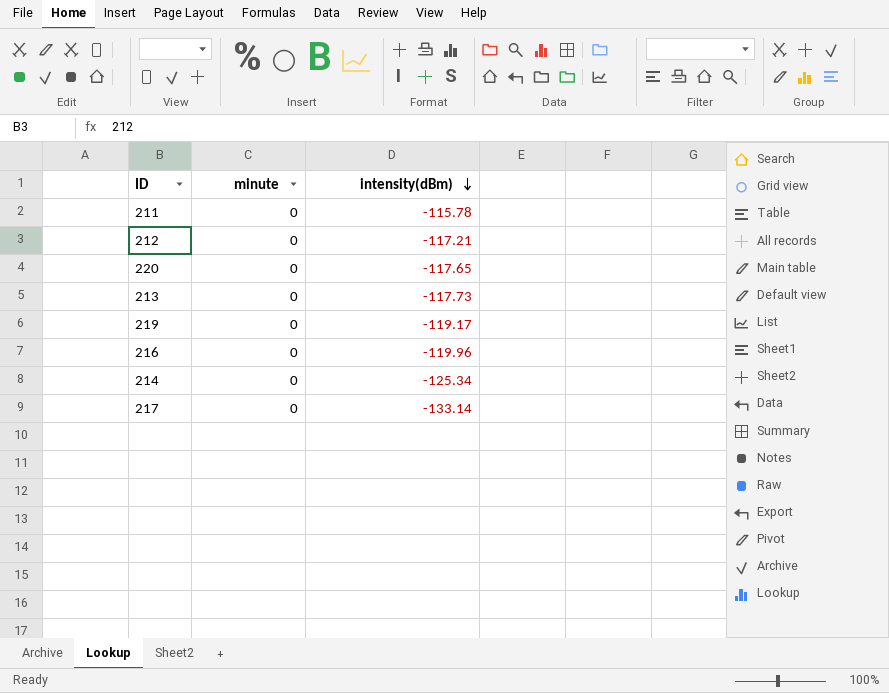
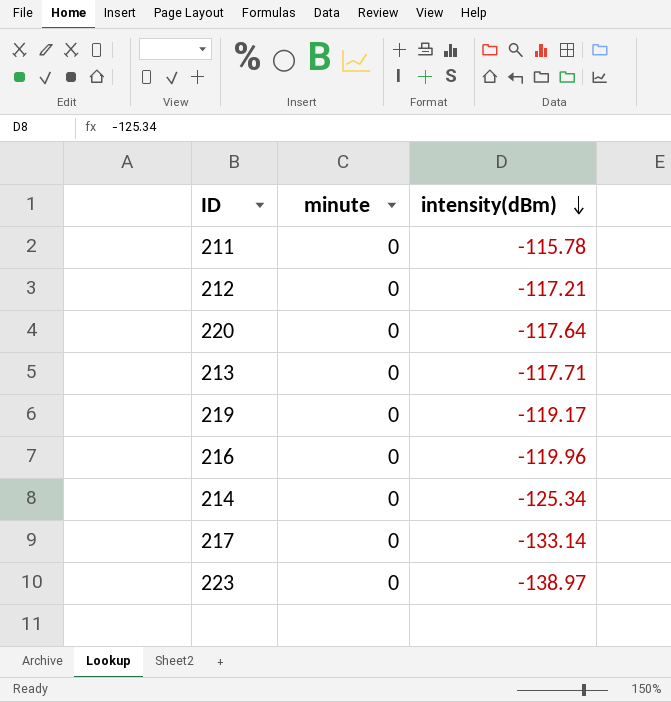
220 | intensity(dBm): -117.65 -> -117.64
213 | intensity(dBm): -117.73 -> -117.71
row 223: none -> 0 | -138.97

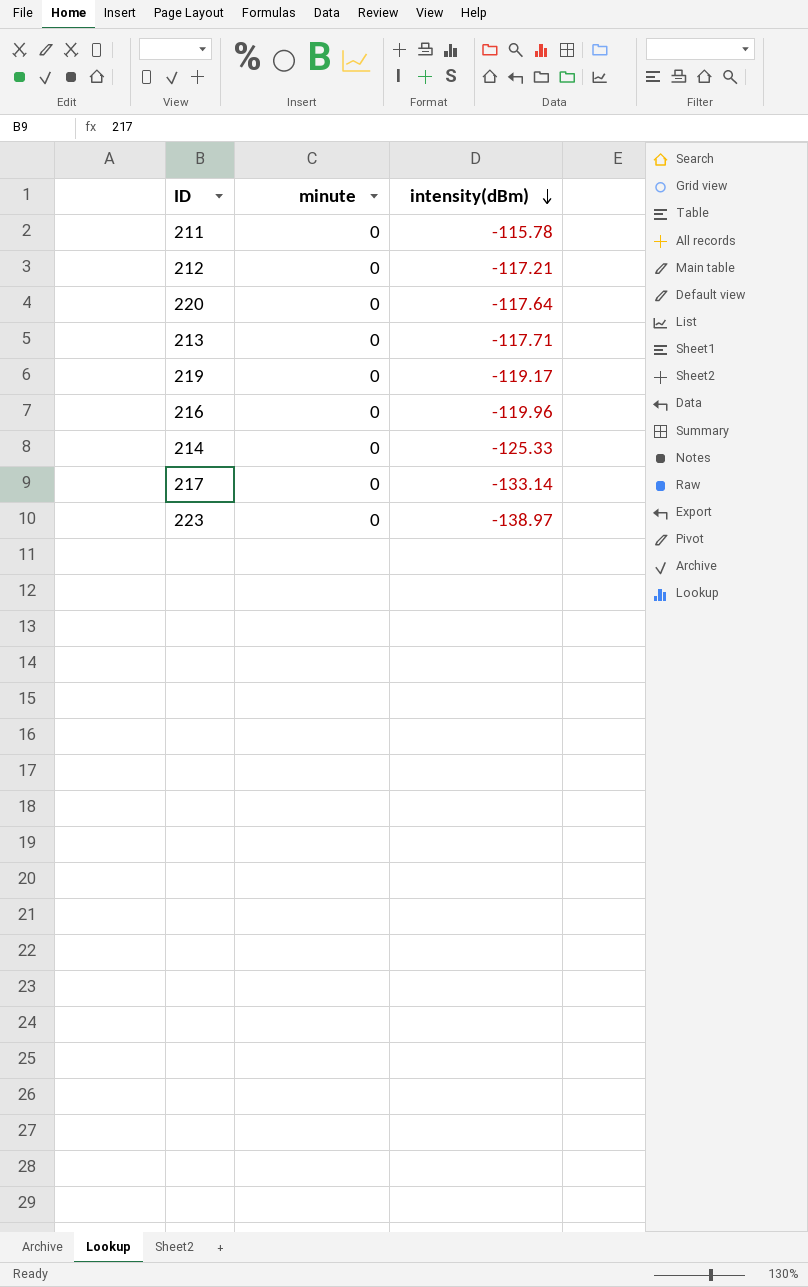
214 | intensity(dBm): -125.34 -> -125.33

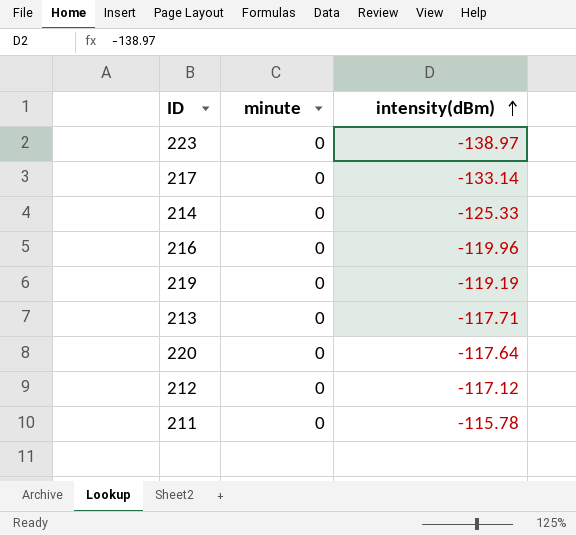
row order: intensity(dBm) descending -> intensity(dBm) ascending
219 | intensity(dBm): -119.17 -> -119.19
212 | intensity(dBm): -117.21 -> -117.12

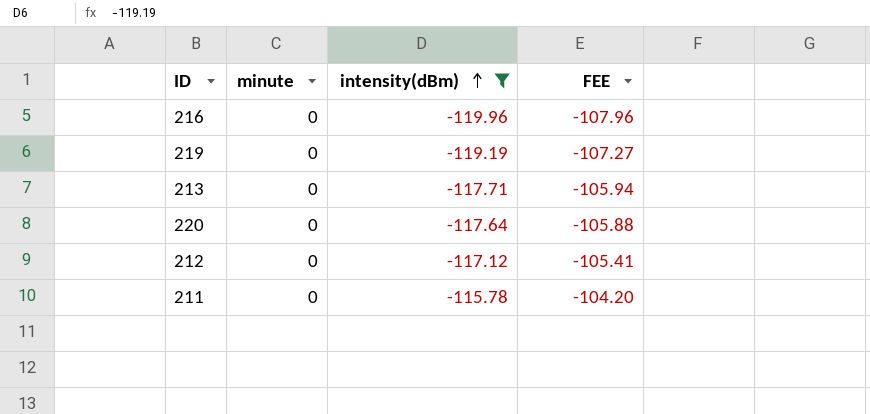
filter: none -> intensity(dBm) >= -119.96
column FEE | formula: none -> [intensity(dBm)] * 0.9

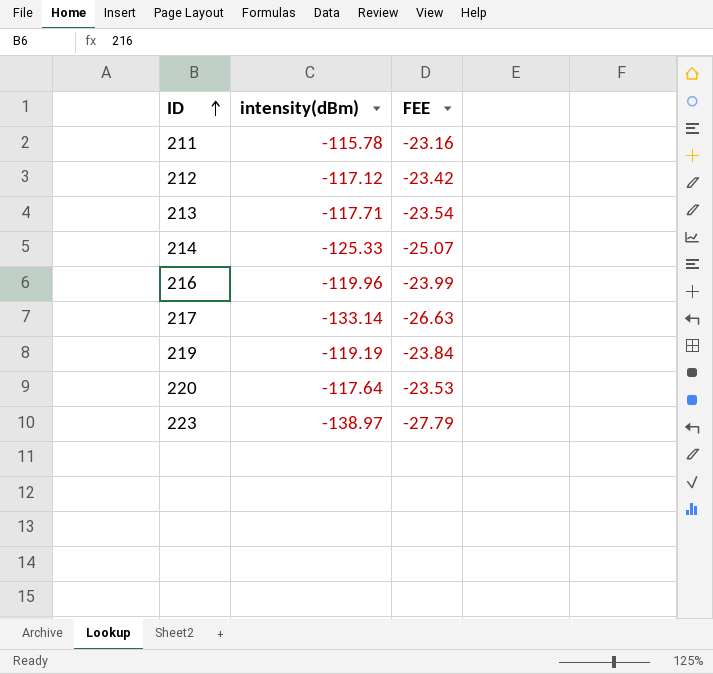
filter: intensity(dBm) >= -119.96 -> none
row order: intensity(dBm) ascending -> ID ascending
column minute | position: 2 -> none
column FEE | formula: [intensity(dBm)] * 0.9 -> [intensity(dBm)] * 0.2

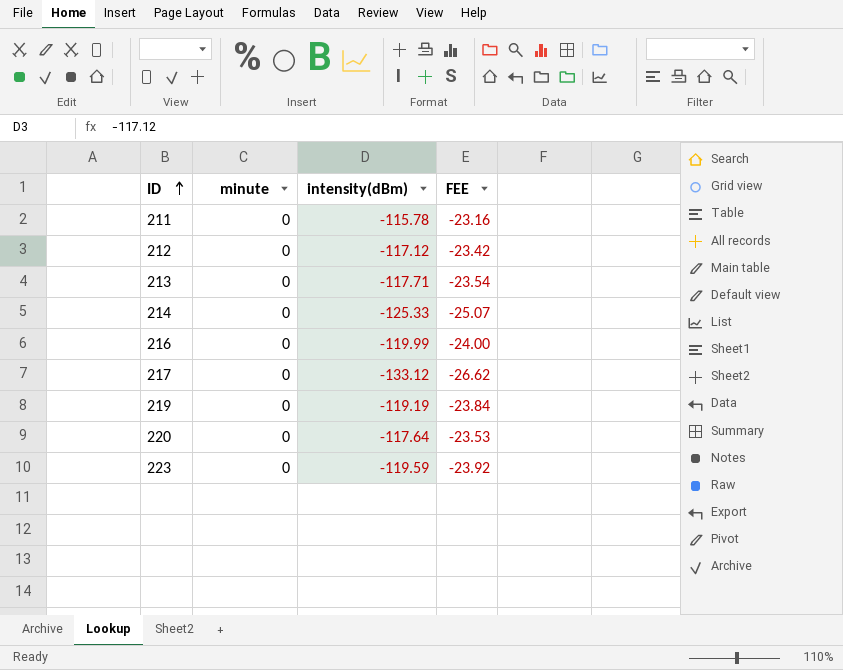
column minute | position: none -> 2
216 | intensity(dBm): -119.96 -> -119.99
216 | FEE: -23.99 -> -24.00
217 | intensity(dBm): -133.14 -> -133.12
217 | FEE: -26.63 -> -26.62
223 | intensity(dBm): -138.97 -> -119.59
223 | FEE: -27.79 -> -23.92

